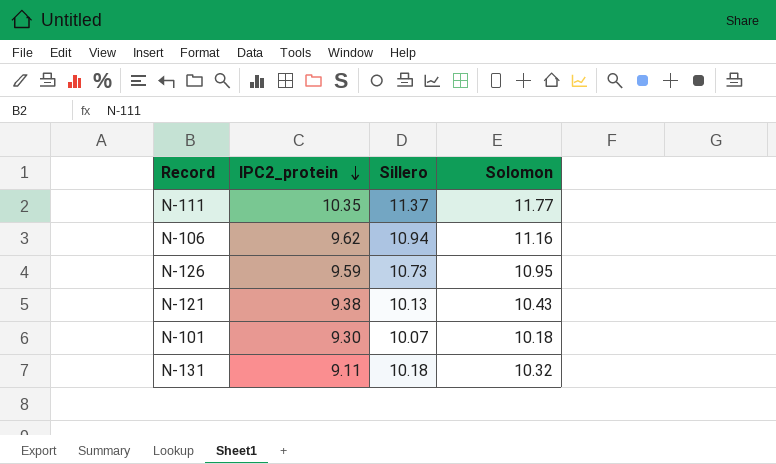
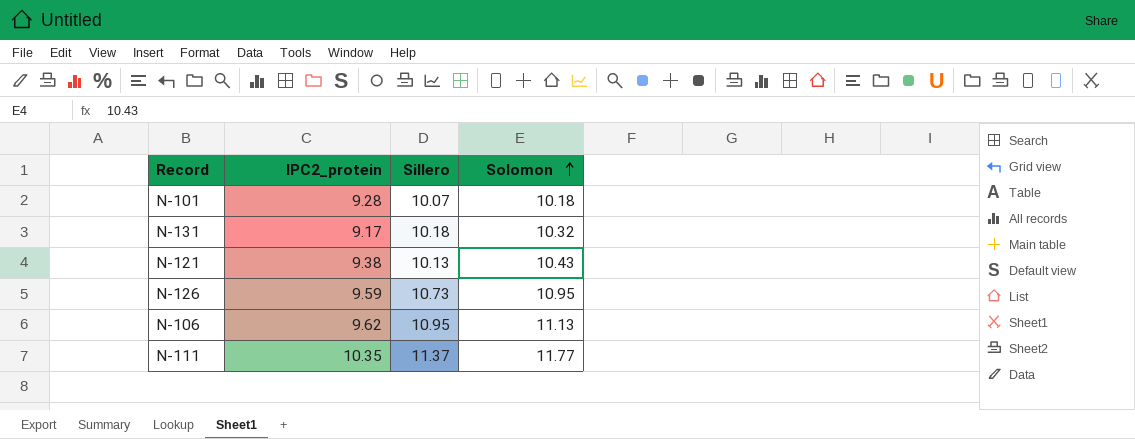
row order: IPC2_protein descending -> Solomon ascending
N-101 | IPC2_protein: 9.30 -> 9.28
N-131 | IPC2_protein: 9.11 -> 9.17
N-106 | Sillero: 10.94 -> 10.95
N-106 | Solomon: 11.16 -> 11.13

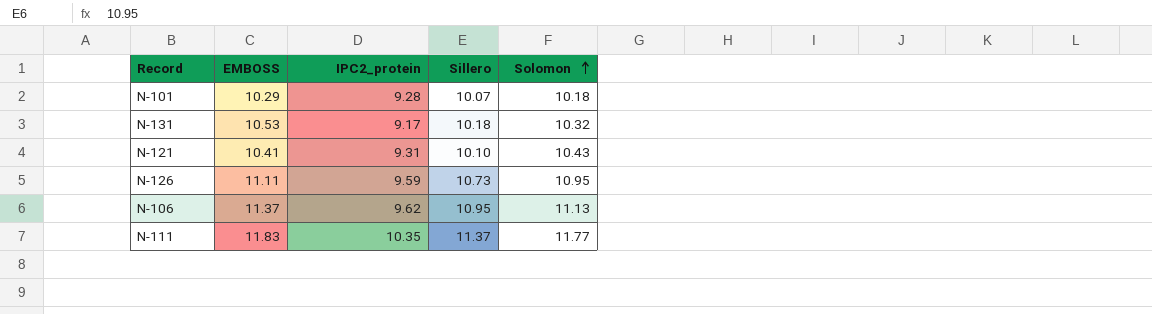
column EMBOSS | position: none -> 2
N-121 | IPC2_protein: 9.38 -> 9.31
N-121 | Sillero: 10.13 -> 10.10

